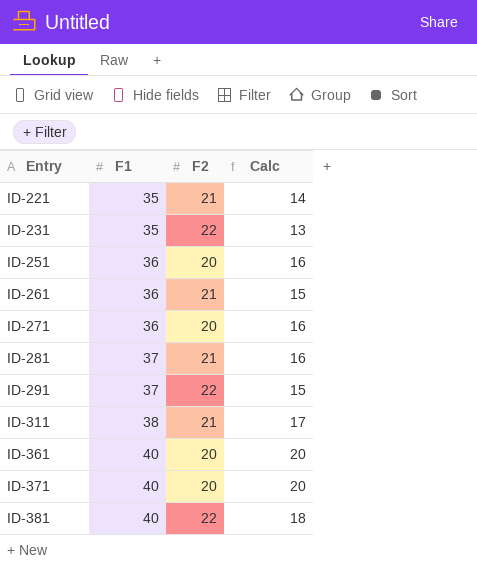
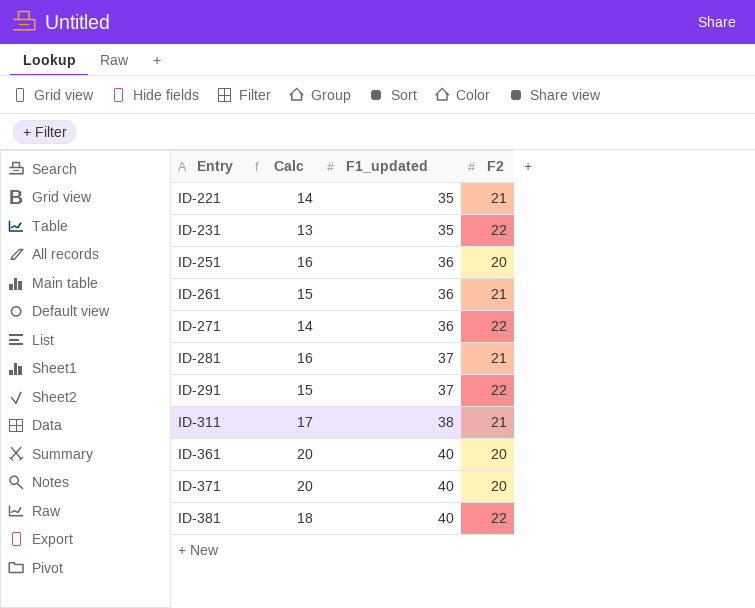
column Calc | position: 4 -> 2
column name: F1 -> F1_updated
ID-271 | Calc: 16 -> 14
ID-271 | F2: 20 -> 22

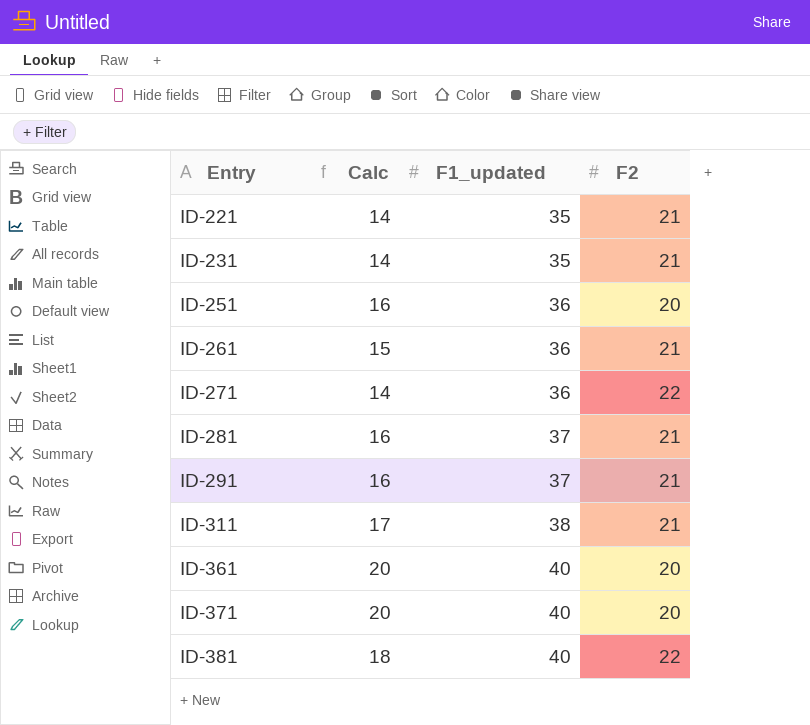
ID-231 | Calc: 13 -> 14
ID-231 | F2: 22 -> 21
ID-291 | Calc: 15 -> 16
ID-291 | F2: 22 -> 21

